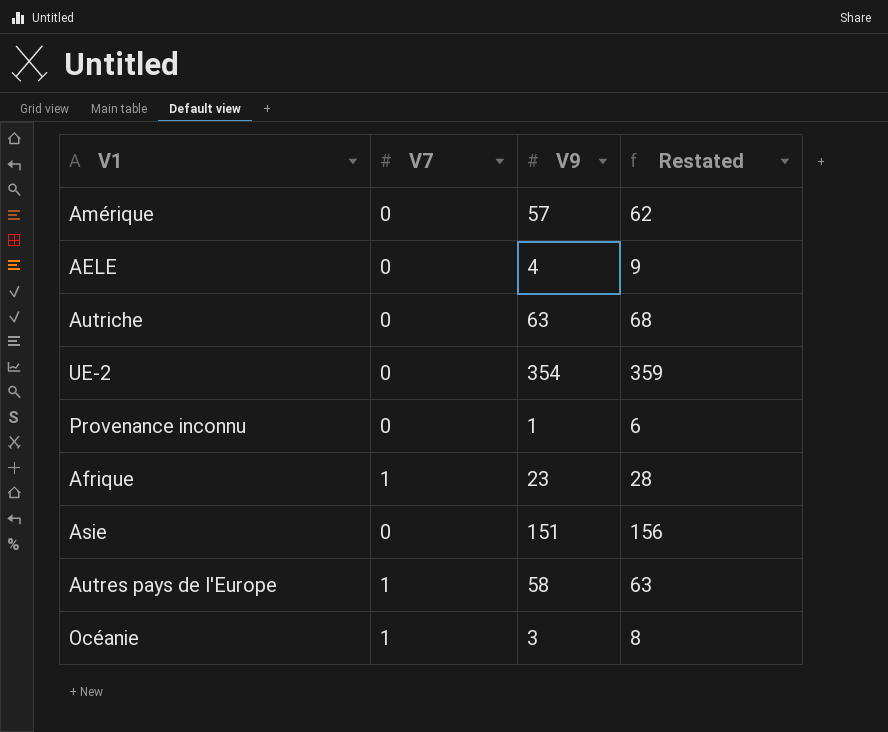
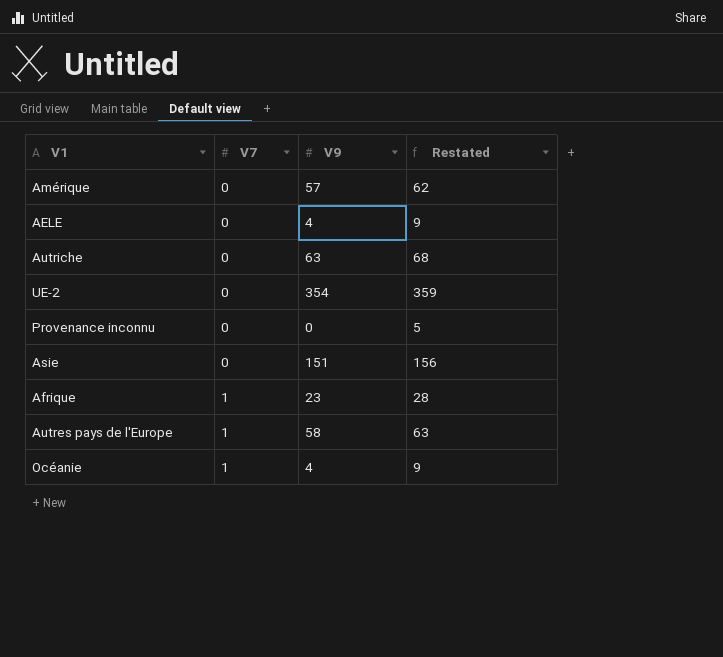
row order: none -> V7 ascending
Provenance inconnu | V9: 1 -> 0
Provenance inconnu | Restated: 6 -> 5
Océanie | V9: 3 -> 4
Océanie | Restated: 8 -> 9

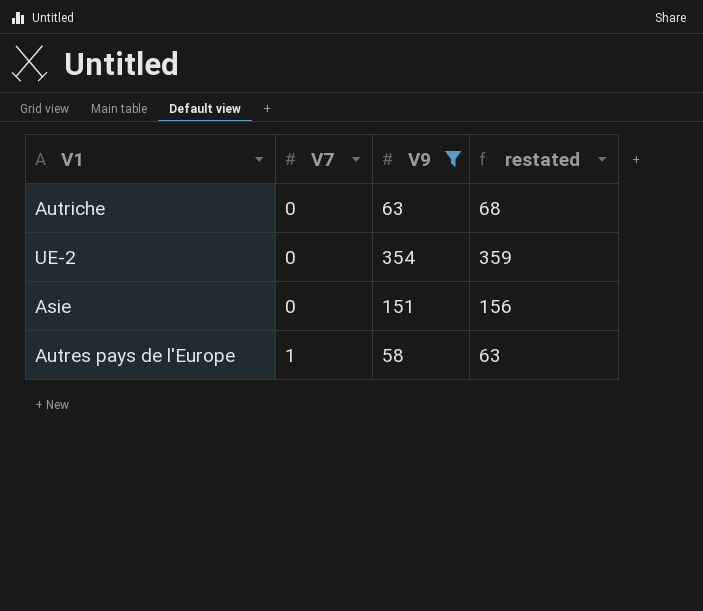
filter: none -> V9 >= 58
column name: Restated -> restated

